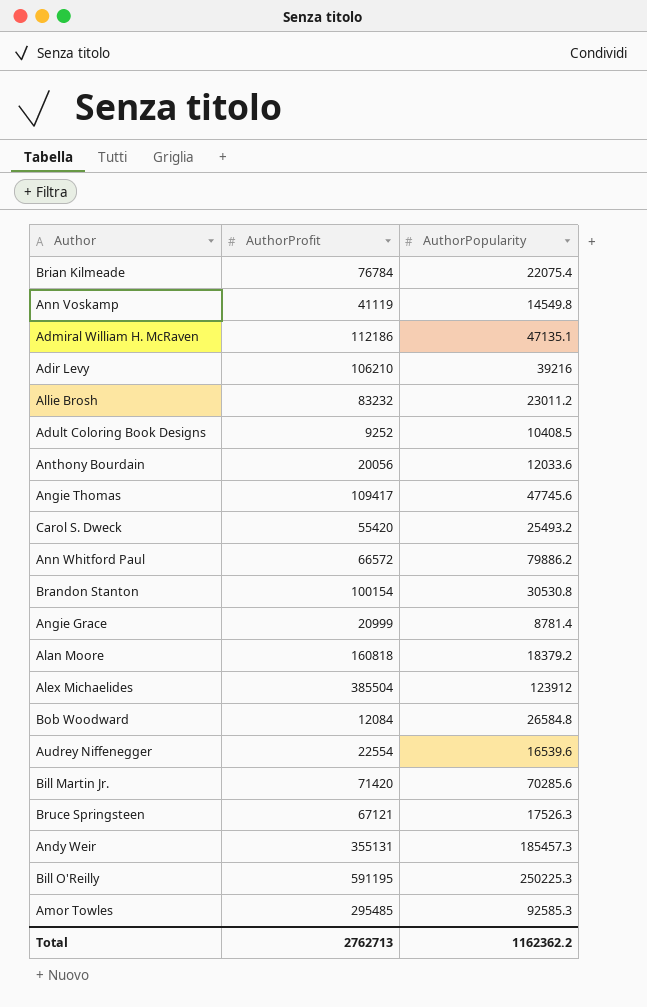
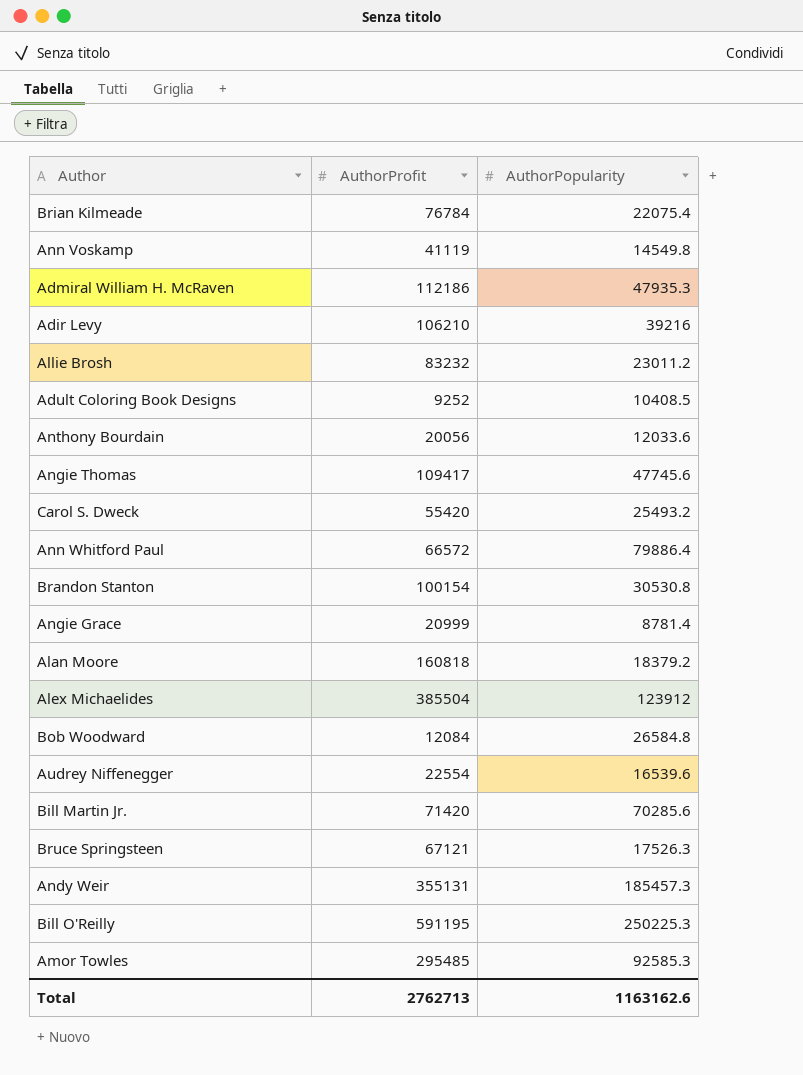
Admiral William H. McRaven | AuthorPopularity: 47135.1 -> 47935.3
Ann Whitford Paul | AuthorPopularity: 79886.2 -> 79886.4
Total | AuthorPopularity: 1162362.2 -> 1163162.6

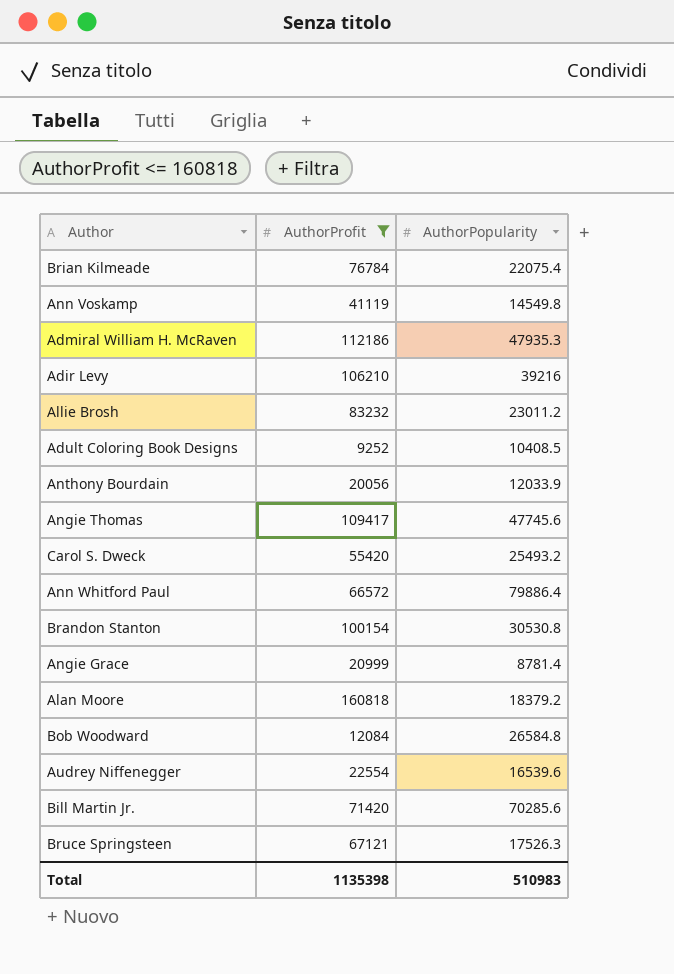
filter: none -> AuthorProfit <= 160818
Anthony Bourdain | AuthorPopularity: 12033.6 -> 12033.9
Total | AuthorProfit: 2762713 -> 1135398
Total | AuthorPopularity: 1163162.6 -> 510983

